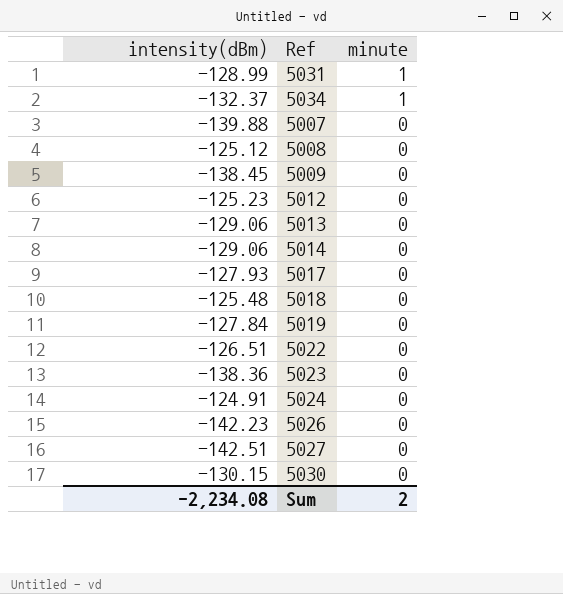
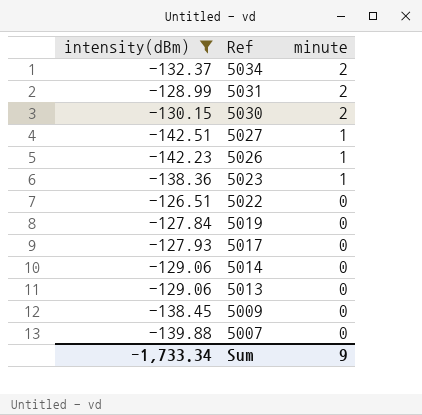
filter: none -> intensity(dBm) <= -126.51
row order: minute descending -> Ref descending
5034 | minute: 1 -> 2
5031 | minute: 1 -> 2
5030 | minute: 0 -> 2
5027 | minute: 0 -> 1
5026 | minute: 0 -> 1
5023 | minute: 0 -> 1
Sum | intensity(dBm): -2,234.08 -> -1,733.34
Sum | minute: 2 -> 9

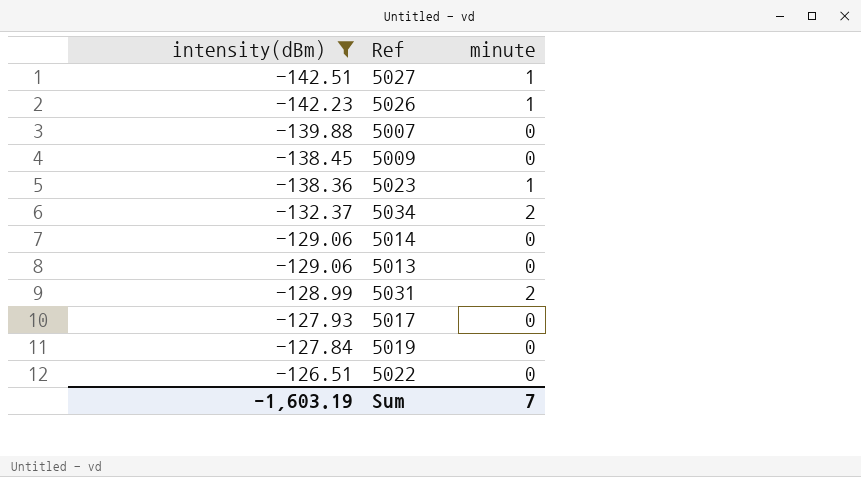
row order: Ref descending -> intensity(dBm) ascending
row 5030: -130.15 | 2 -> none
Sum | intensity(dBm): -1,733.34 -> -1,603.19
Sum | minute: 9 -> 7

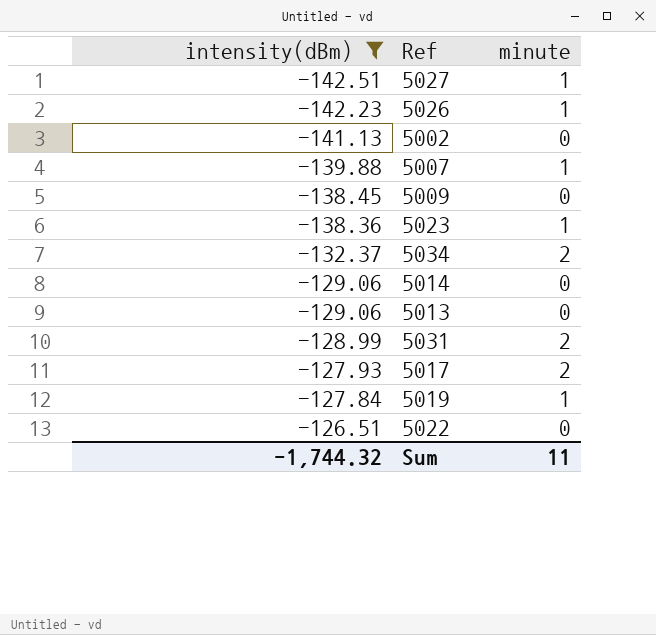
row 5002: none -> -141.13 | 0
5007 | minute: 0 -> 1
5017 | minute: 0 -> 2
5019 | minute: 0 -> 1
Sum | intensity(dBm): -1,603.19 -> -1,744.32
Sum | minute: 7 -> 11

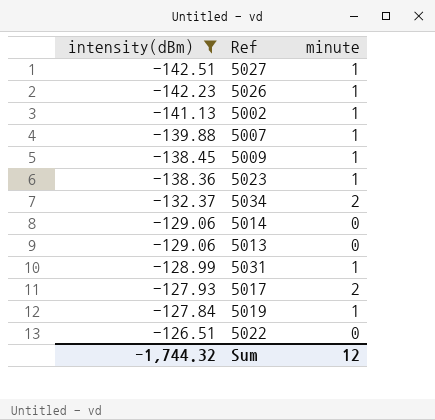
5002 | minute: 0 -> 1
5009 | minute: 0 -> 1
5031 | minute: 2 -> 1
Sum | minute: 11 -> 12

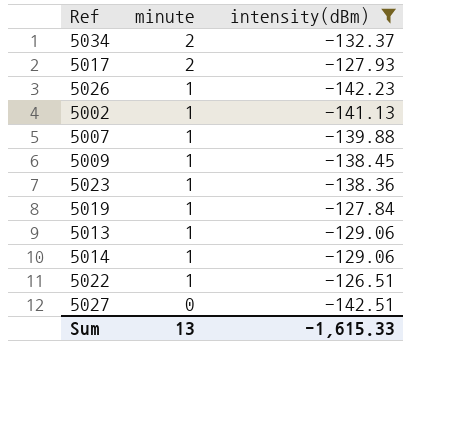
row order: intensity(dBm) ascending -> minute descending
column intensity(dBm) | position: 1 -> 3
row 5031: -128.99 | 1 -> none
5013 | minute: 0 -> 1
5014 | minute: 0 -> 1
5022 | minute: 0 -> 1
5027 | minute: 1 -> 0
Sum | minute: 12 -> 13
Sum | intensity(dBm): -1,744.32 -> -1,615.33

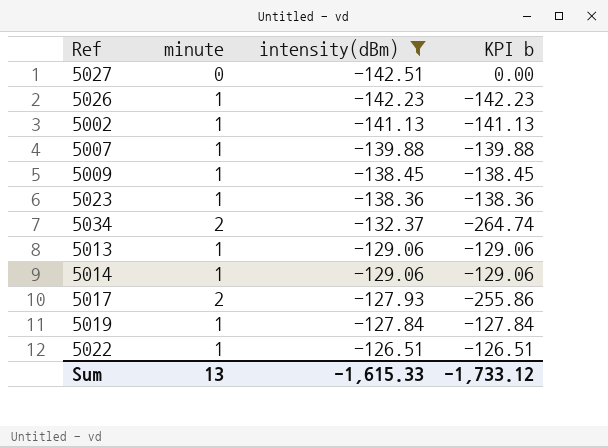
row order: minute descending -> intensity(dBm) ascending
column KPI b | formula: none -> [minute] * [intensity(dBm)]

